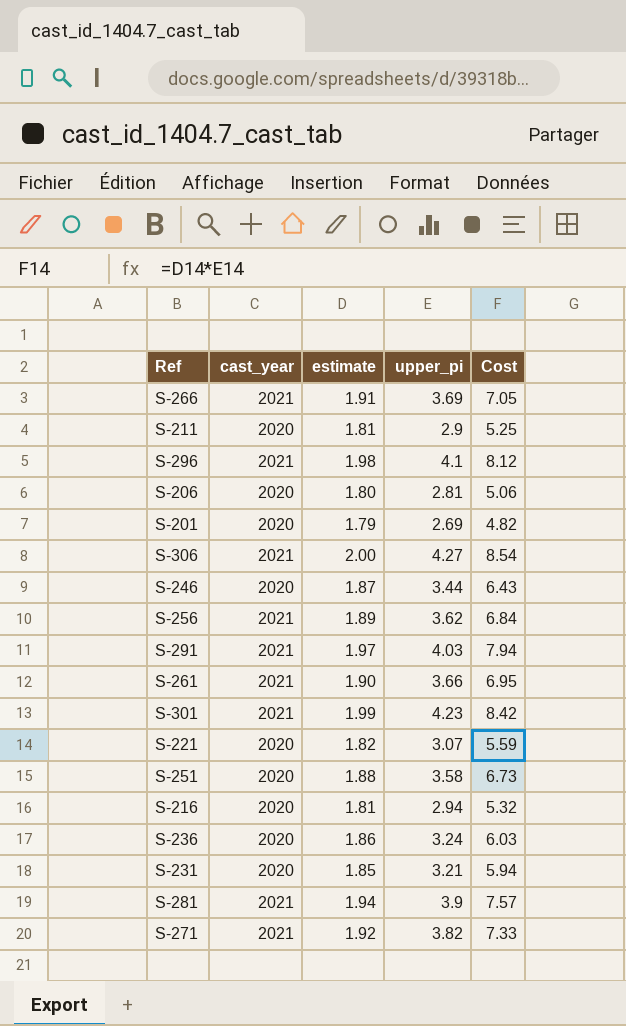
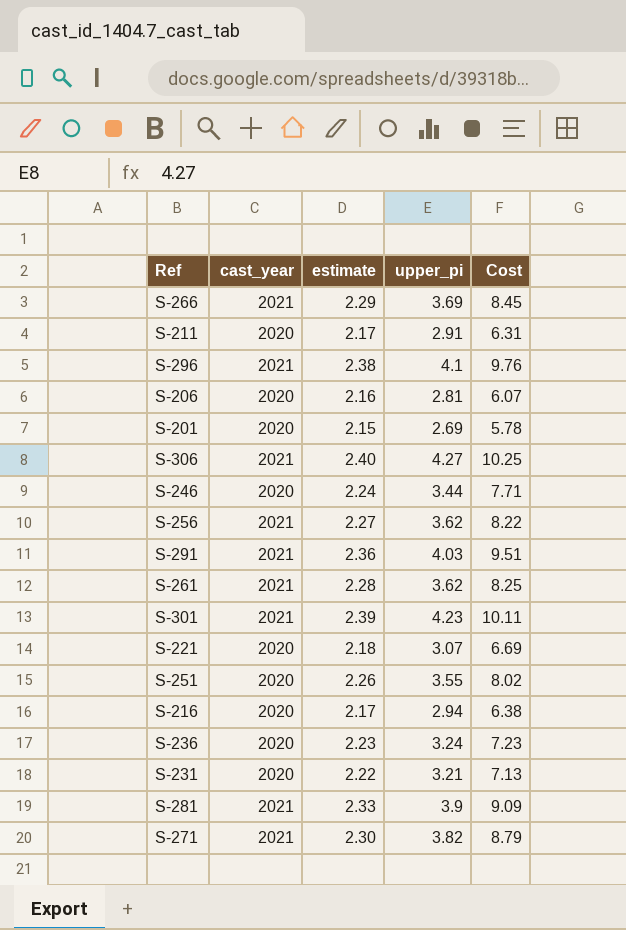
S-266 | estimate: 1.91 -> 2.29
S-266 | Cost: 7.05 -> 8.45
S-211 | estimate: 1.81 -> 2.17
S-211 | upper_pi: 2.9 -> 2.91
S-211 | Cost: 5.25 -> 6.31
S-296 | estimate: 1.98 -> 2.38
S-296 | Cost: 8.12 -> 9.76
S-206 | estimate: 1.80 -> 2.16
S-206 | Cost: 5.06 -> 6.07
S-201 | estimate: 1.79 -> 2.15
S-201 | Cost: 4.82 -> 5.78
S-306 | estimate: 2.00 -> 2.40
S-306 | Cost: 8.54 -> 10.25
S-246 | estimate: 1.87 -> 2.24
S-246 | Cost: 6.43 -> 7.71
S-256 | estimate: 1.89 -> 2.27
S-256 | Cost: 6.84 -> 8.22
S-291 | estimate: 1.97 -> 2.36
S-291 | Cost: 7.94 -> 9.51
S-261 | estimate: 1.90 -> 2.28
S-261 | upper_pi: 3.66 -> 3.62
S-261 | Cost: 6.95 -> 8.25
S-301 | estimate: 1.99 -> 2.39
S-301 | Cost: 8.42 -> 10.11
S-221 | estimate: 1.82 -> 2.18
S-221 | Cost: 5.59 -> 6.69
S-251 | estimate: 1.88 -> 2.26
S-251 | upper_pi: 3.58 -> 3.55
S-251 | Cost: 6.73 -> 8.02
S-216 | estimate: 1.81 -> 2.17
S-216 | Cost: 5.32 -> 6.38
S-236 | estimate: 1.86 -> 2.23
S-236 | Cost: 6.03 -> 7.23
S-231 | estimate: 1.85 -> 2.22
S-231 | Cost: 5.94 -> 7.13
S-281 | estimate: 1.94 -> 2.33
S-281 | Cost: 7.57 -> 9.09
S-271 | estimate: 1.92 -> 2.30
S-271 | Cost: 7.33 -> 8.79

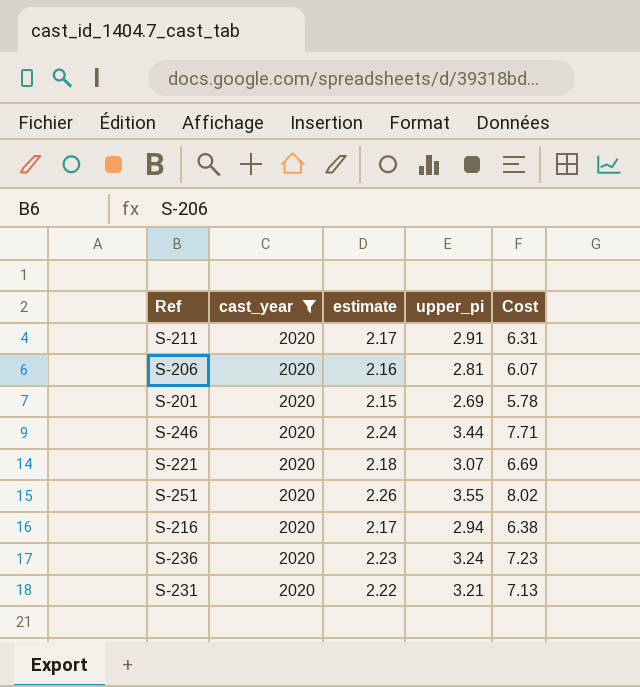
filter: none -> cast_year = 2020

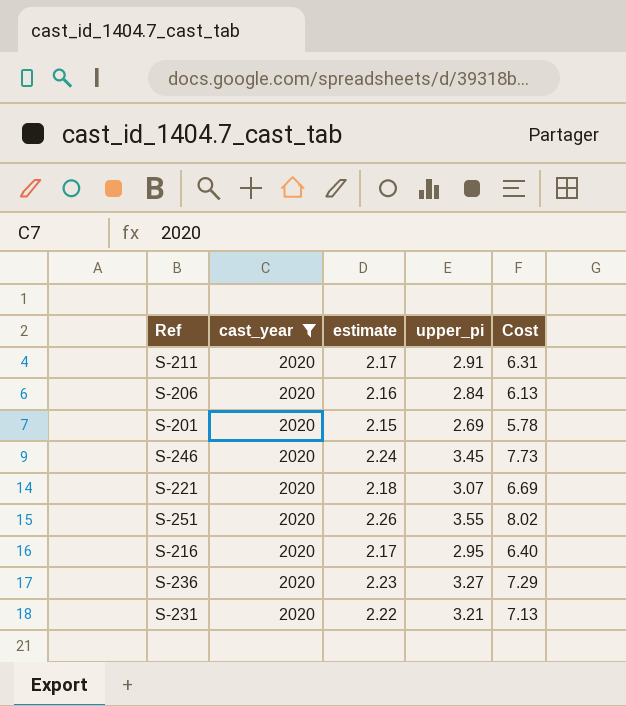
S-206 | upper_pi: 2.81 -> 2.84
S-206 | Cost: 6.07 -> 6.13
S-246 | upper_pi: 3.44 -> 3.45
S-246 | Cost: 7.71 -> 7.73
S-216 | upper_pi: 2.94 -> 2.95
S-216 | Cost: 6.38 -> 6.40
S-236 | upper_pi: 3.24 -> 3.27
S-236 | Cost: 7.23 -> 7.29

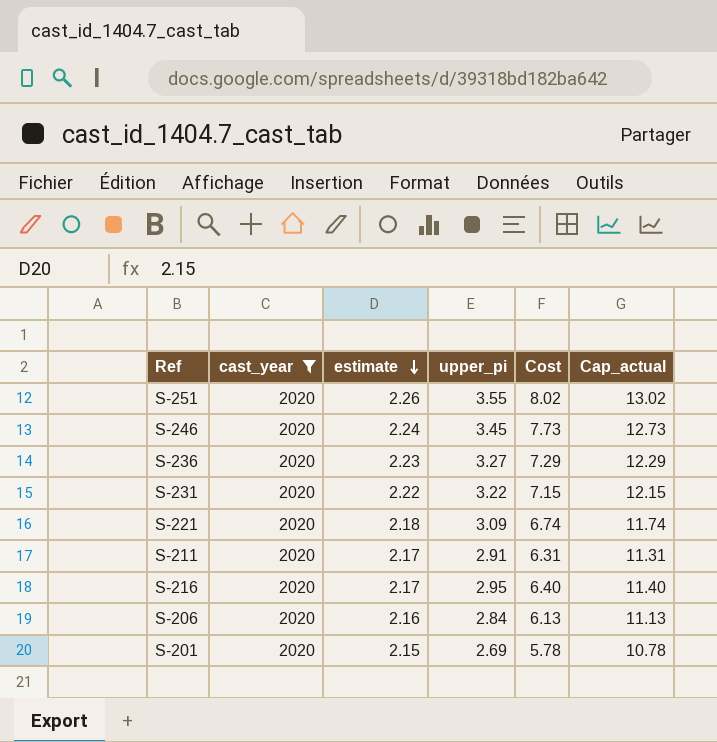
row order: none -> estimate descending
column Cap_actual | formula: none -> [Cost] + 5
S-231 | upper_pi: 3.21 -> 3.22
S-231 | Cost: 7.13 -> 7.15
S-221 | upper_pi: 3.07 -> 3.09
S-221 | Cost: 6.69 -> 6.74

